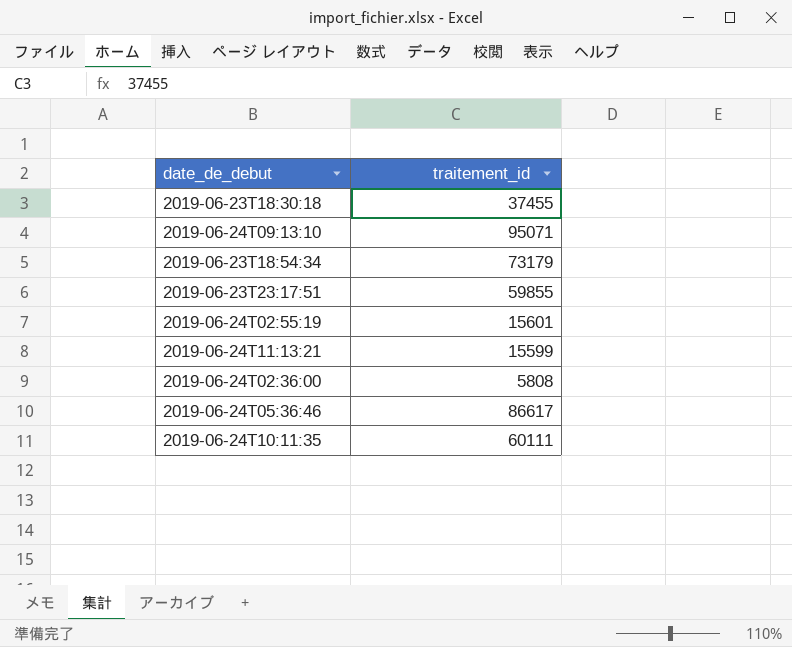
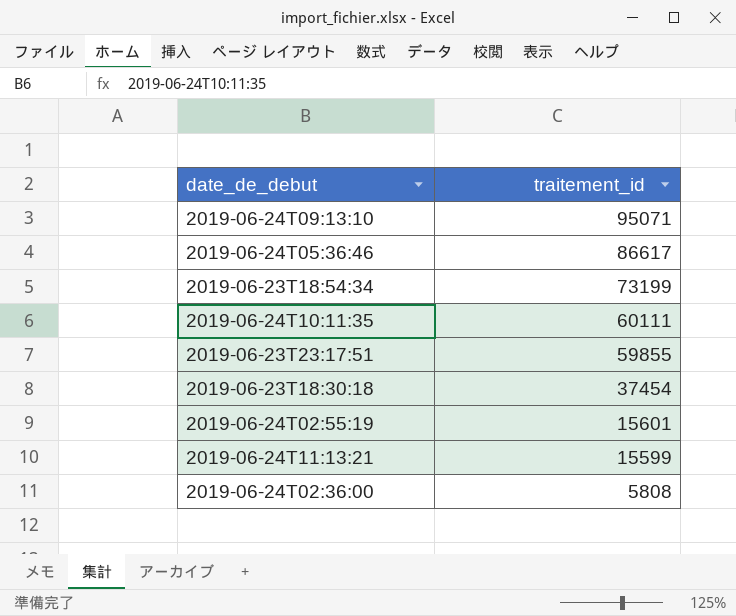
row order: none -> traitement_id descending
2019-06-23T18:54:34 | traitement_id: 73179 -> 73199
2019-06-23T18:30:18 | traitement_id: 37455 -> 37454

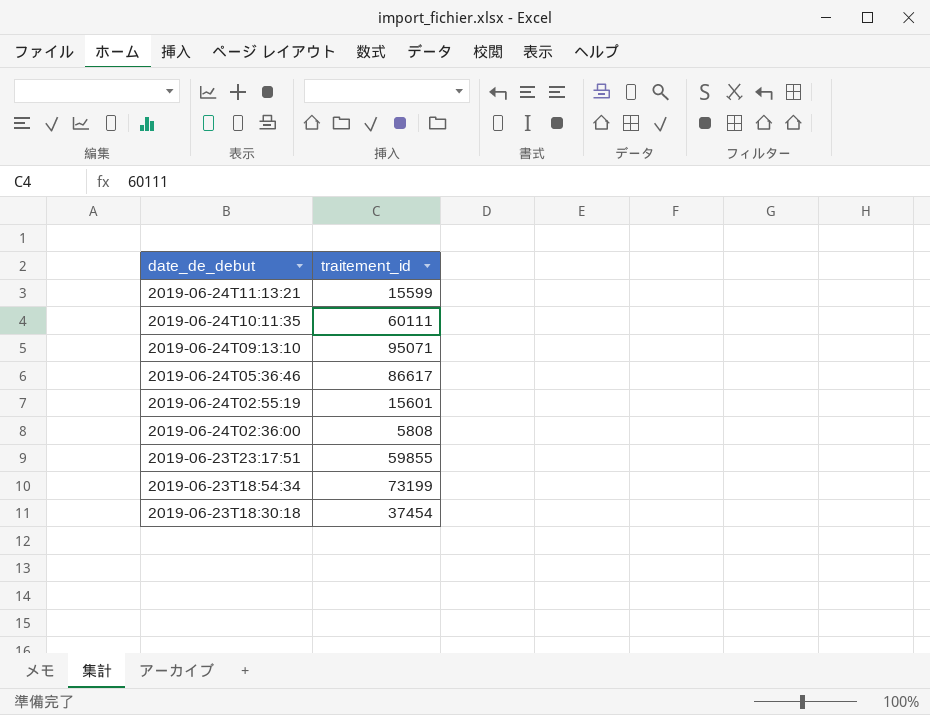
row order: traitement_id descending -> date_de_debut descending

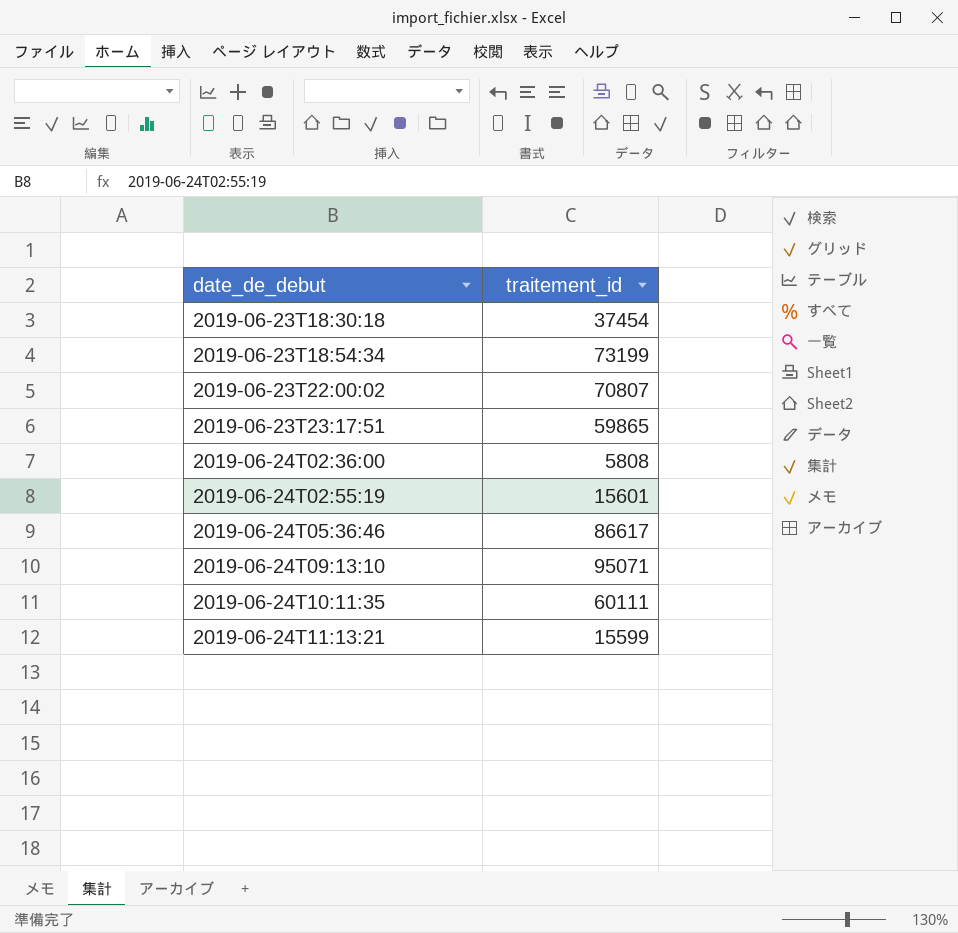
row order: date_de_debut descending -> date_de_debut ascending
row 2019-06-23T22:00:02: none -> 70807
2019-06-23T23:17:51 | traitement_id: 59855 -> 59865

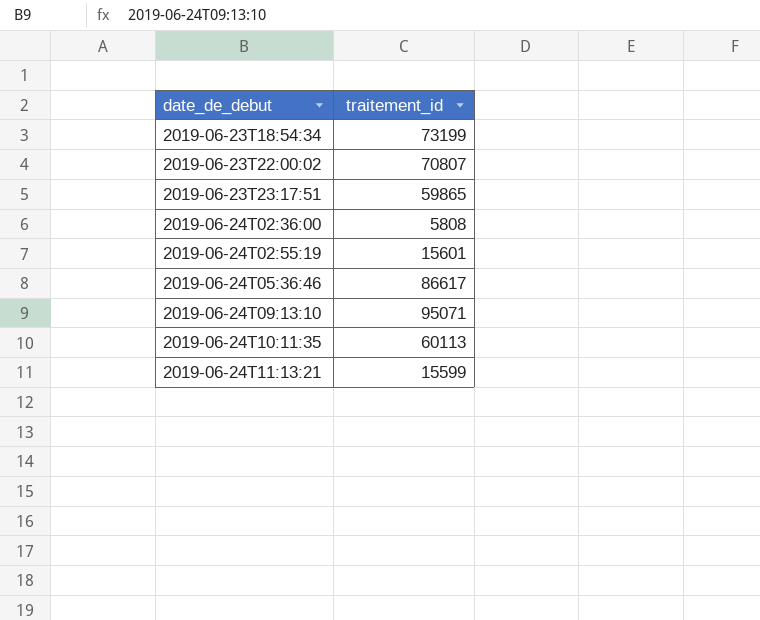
row 2019-06-23T18:30:18: 37454 -> none
2019-06-24T10:11:35 | traitement_id: 60111 -> 60113

